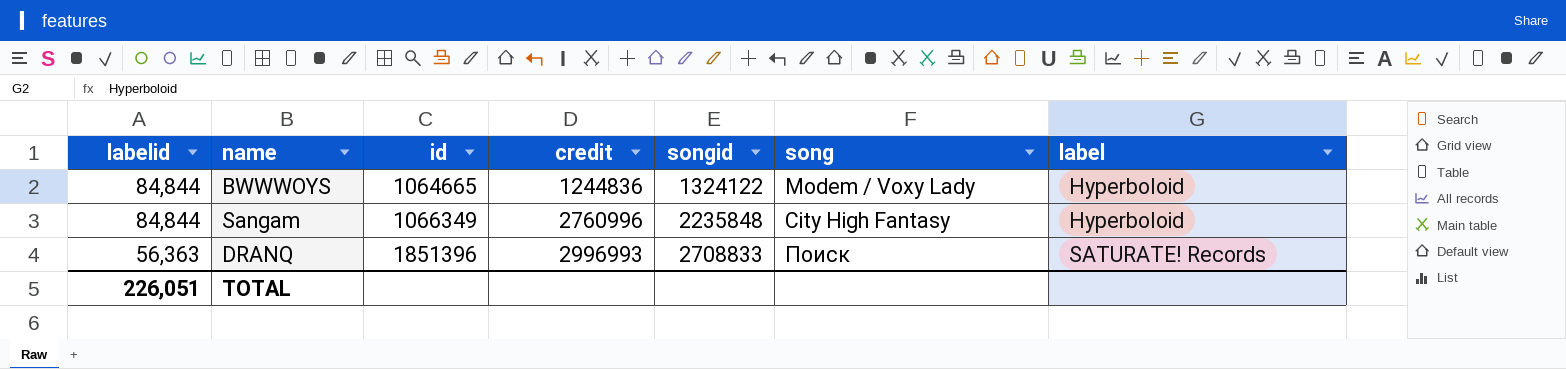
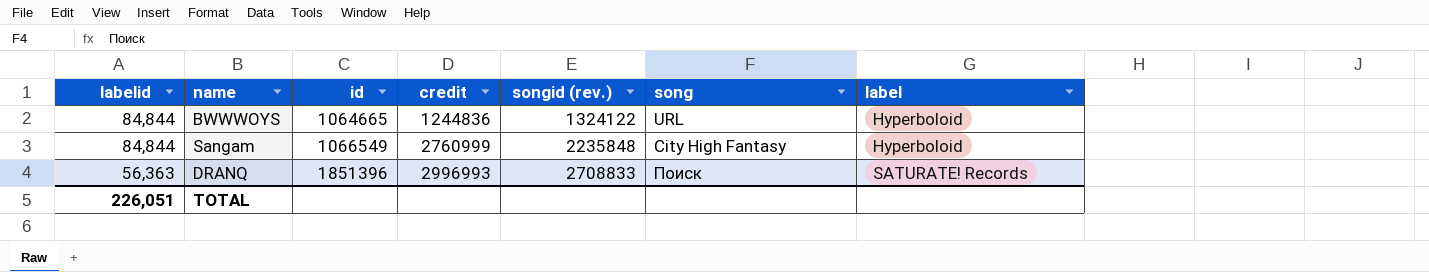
column name: songid -> songid (rev.)
BWWWOYS | song: Modem / Voxy Lady -> URL
Sangam | id: 1066349 -> 1066549
Sangam | credit: 2760996 -> 2760999

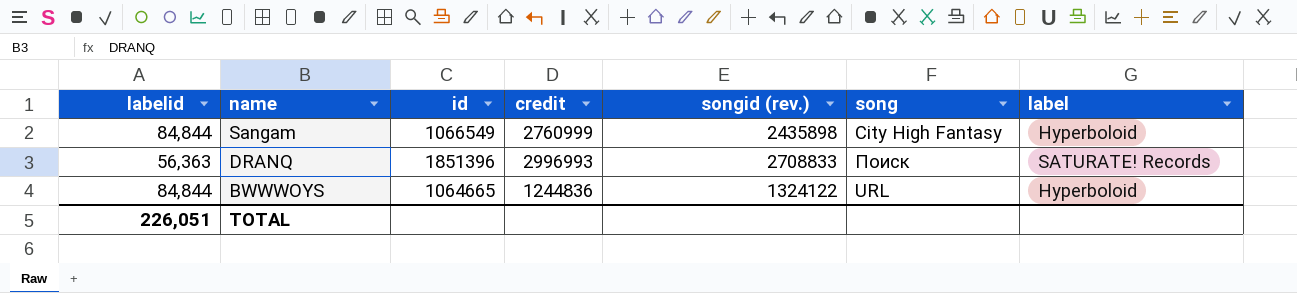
row order: labelid descending -> name descending
Sangam | songid (rev.): 2235848 -> 2435898

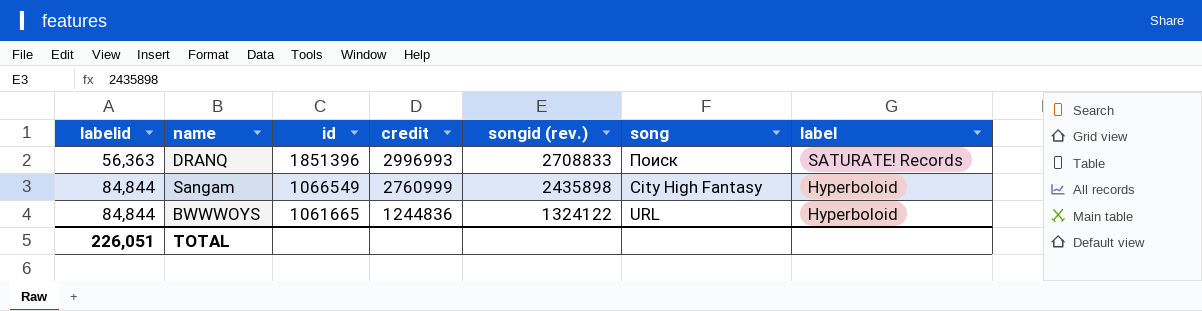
row order: name descending -> labelid ascending
BWWWOYS | id: 1064665 -> 1061665

